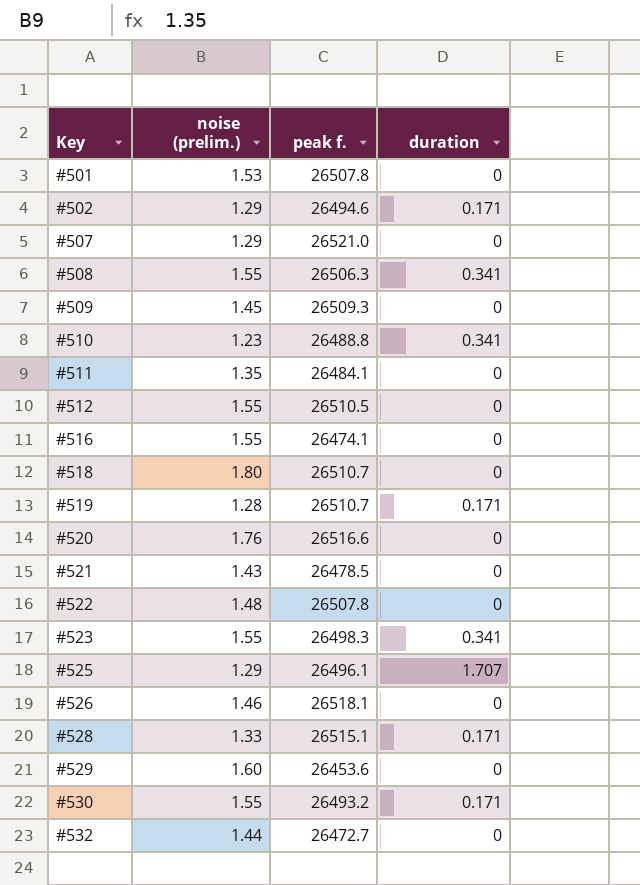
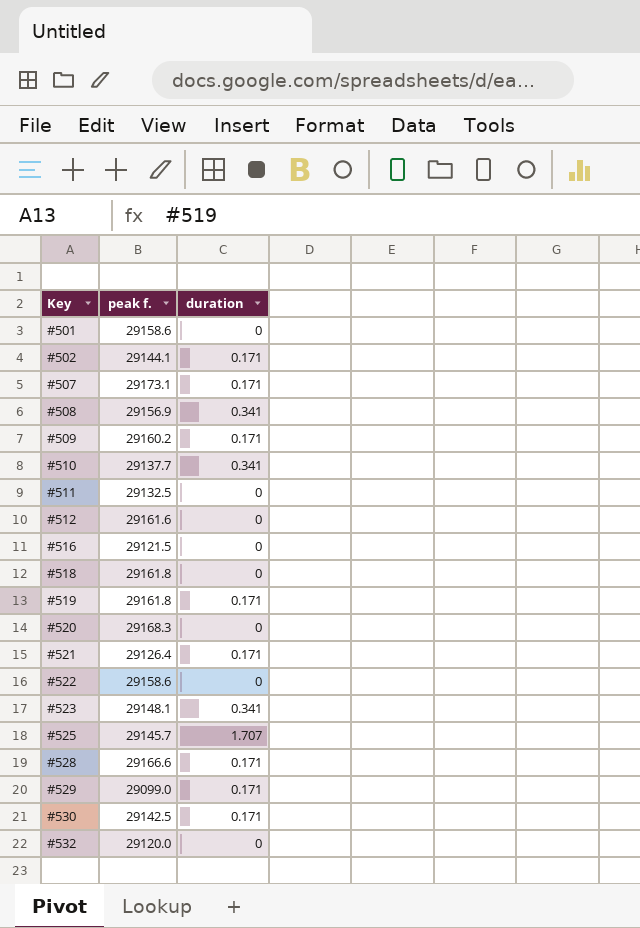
column noise (prelim.) | position: 2 -> none
row #526: 1.46 | 26518.1 | 0 -> none
#501 | peak f.: 26507.8 -> 29158.6
#502 | peak f.: 26494.6 -> 29144.1
#507 | peak f.: 26521.0 -> 29173.1
#507 | duration: 0 -> 0.171
#508 | peak f.: 26506.3 -> 29156.9
#509 | peak f.: 26509.3 -> 29160.2
#509 | duration: 0 -> 0.171
#510 | peak f.: 26488.8 -> 29137.7
#511 | peak f.: 26484.1 -> 29132.5
#512 | peak f.: 26510.5 -> 29161.6
#516 | peak f.: 26474.1 -> 29121.5
#518 | peak f.: 26510.7 -> 29161.8
#519 | peak f.: 26510.7 -> 29161.8
#520 | peak f.: 26516.6 -> 29168.3
#521 | peak f.: 26478.5 -> 29126.4
#521 | duration: 0 -> 0.171
#522 | peak f.: 26507.8 -> 29158.6
#523 | peak f.: 26498.3 -> 29148.1
#525 | peak f.: 26496.1 -> 29145.7
#528 | peak f.: 26515.1 -> 29166.6
#529 | peak f.: 26453.6 -> 29099.0
#529 | duration: 0 -> 0.171
#530 | peak f.: 26493.2 -> 29142.5
#532 | peak f.: 26472.7 -> 29120.0

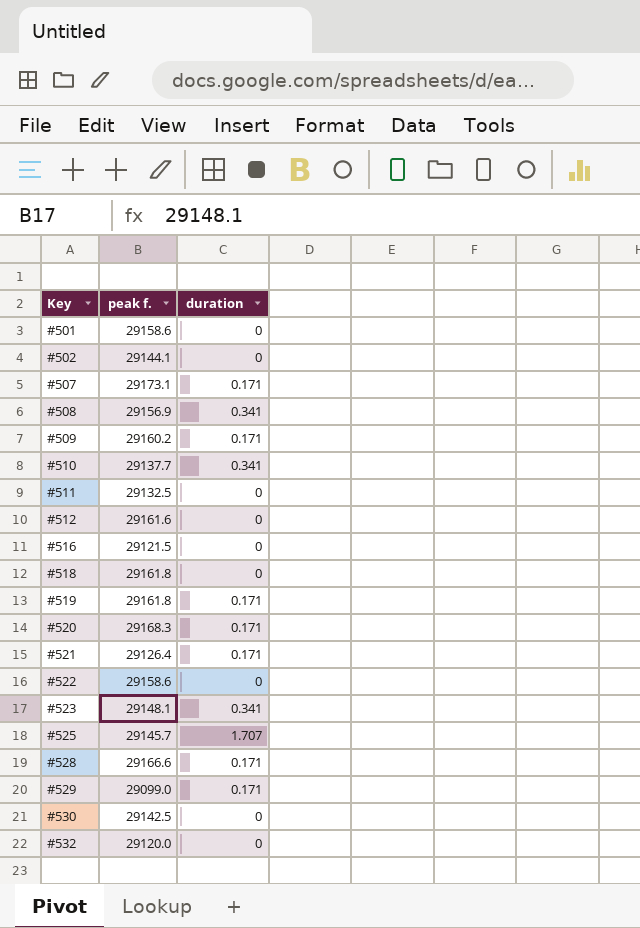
#502 | duration: 0.171 -> 0
#520 | duration: 0 -> 0.171
#530 | duration: 0.171 -> 0

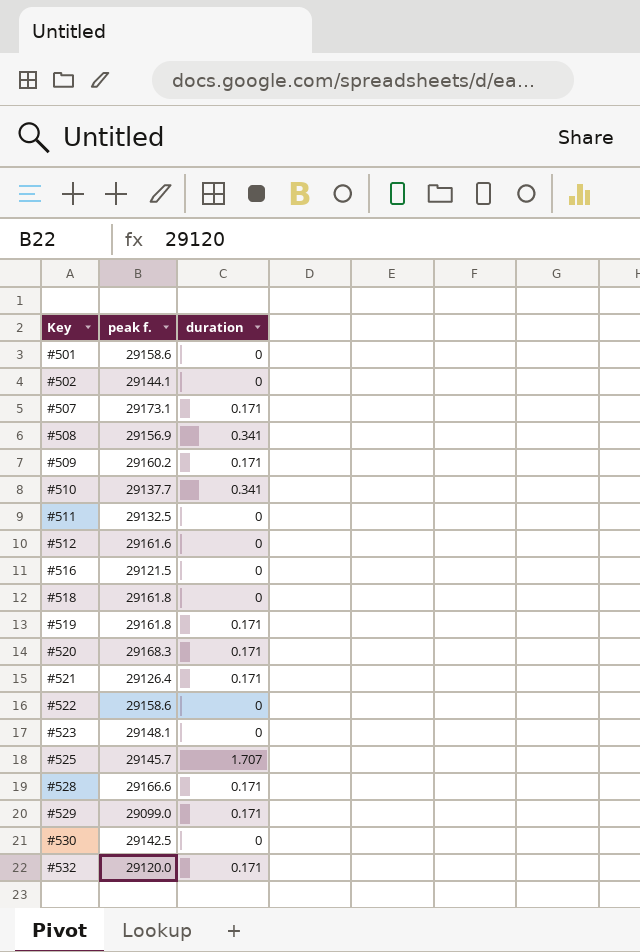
#523 | duration: 0.341 -> 0
#532 | duration: 0 -> 0.171

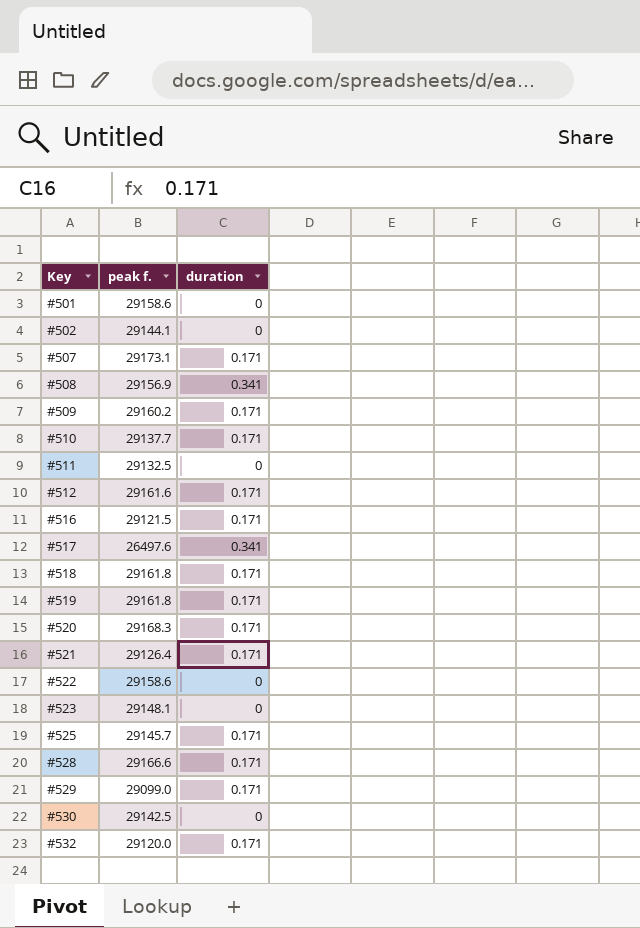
#510 | duration: 0.341 -> 0.171
#512 | duration: 0 -> 0.171
#516 | duration: 0 -> 0.171
row #517: none -> 26497.6 | 0.341
#518 | duration: 0 -> 0.171
#525 | duration: 1.707 -> 0.171

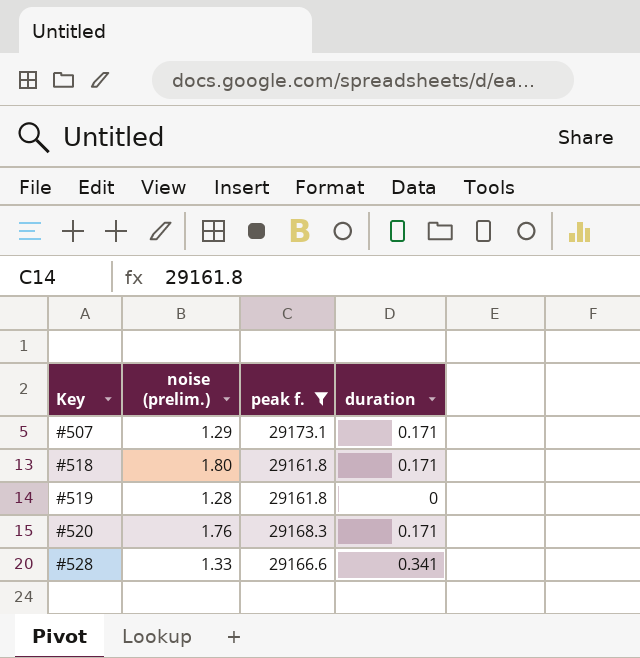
filter: none -> peak f. >= 29161.8
column noise (prelim.) | position: none -> 2
#519 | duration: 0.171 -> 0
#528 | duration: 0.171 -> 0.341

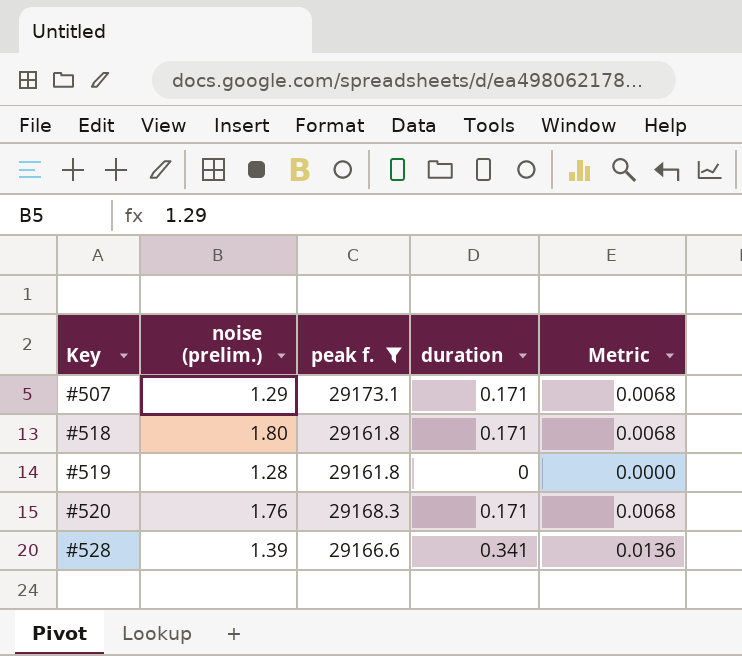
column Metric | formula: none -> [duration] * 0.04
#528 | noise (prelim.): 1.33 -> 1.39

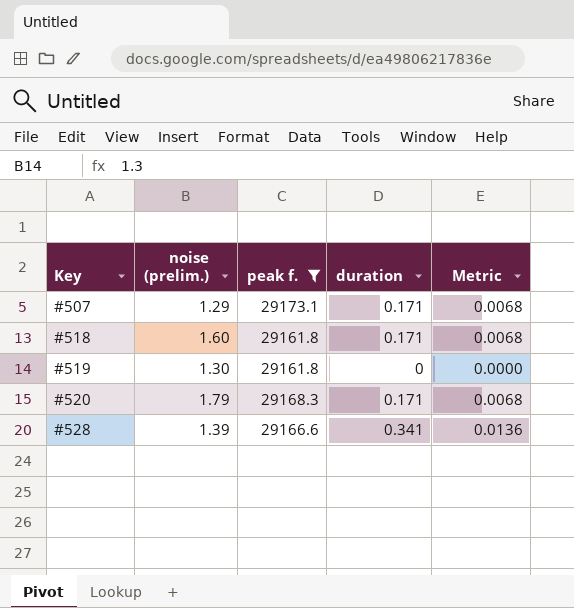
#518 | noise (prelim.): 1.80 -> 1.60
#519 | noise (prelim.): 1.28 -> 1.30
#520 | noise (prelim.): 1.76 -> 1.79

